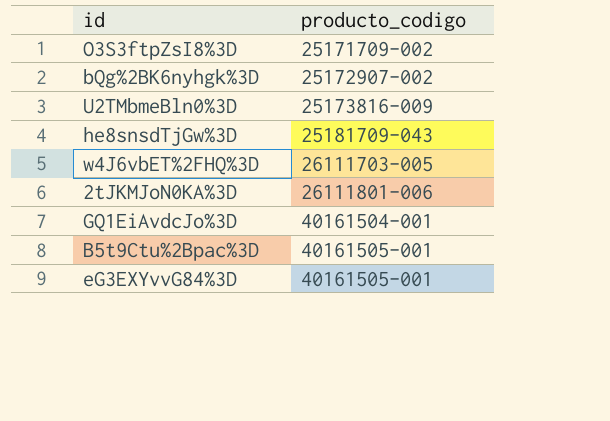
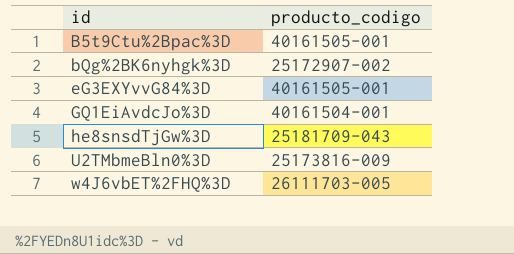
row order: producto_codigo ascending -> id ascending
row O3S3ftpZsI8%3D: 25171709-002 -> none
row 2tJKMJoN0KA%3D: 26111801-006 -> none

